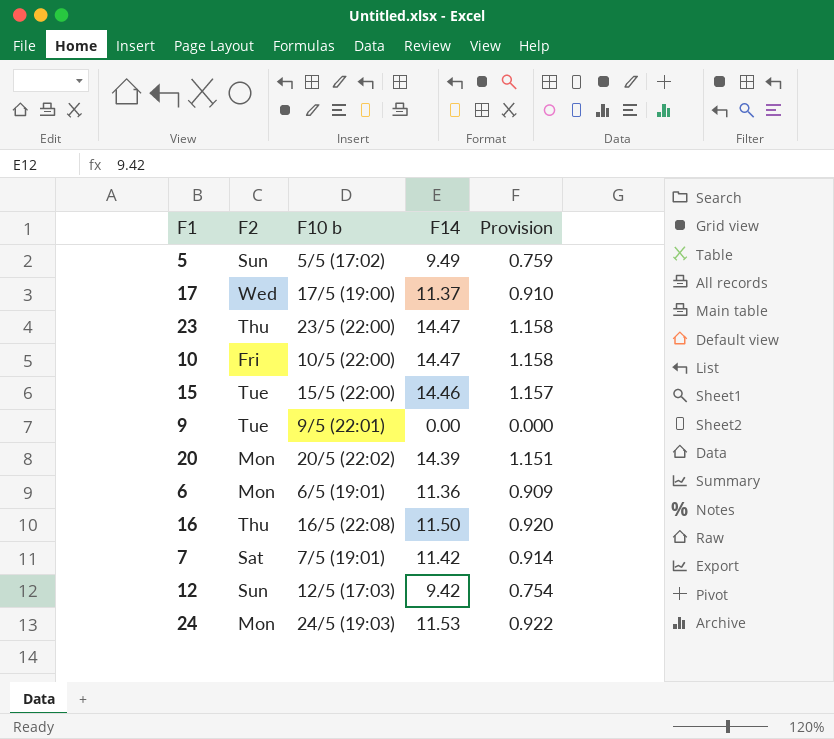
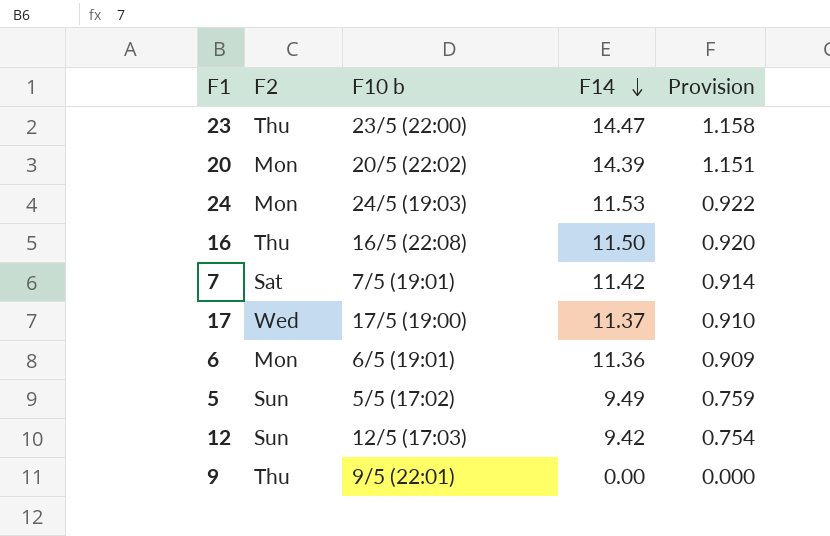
row order: none -> F14 descending
row 10: Fri | 10/5 (22:00) | 14.47 | 1.158 -> none
row 15: Tue | 15/5 (22:00) | 14.46 | 1.157 -> none
9 | F2: Tue -> Thu

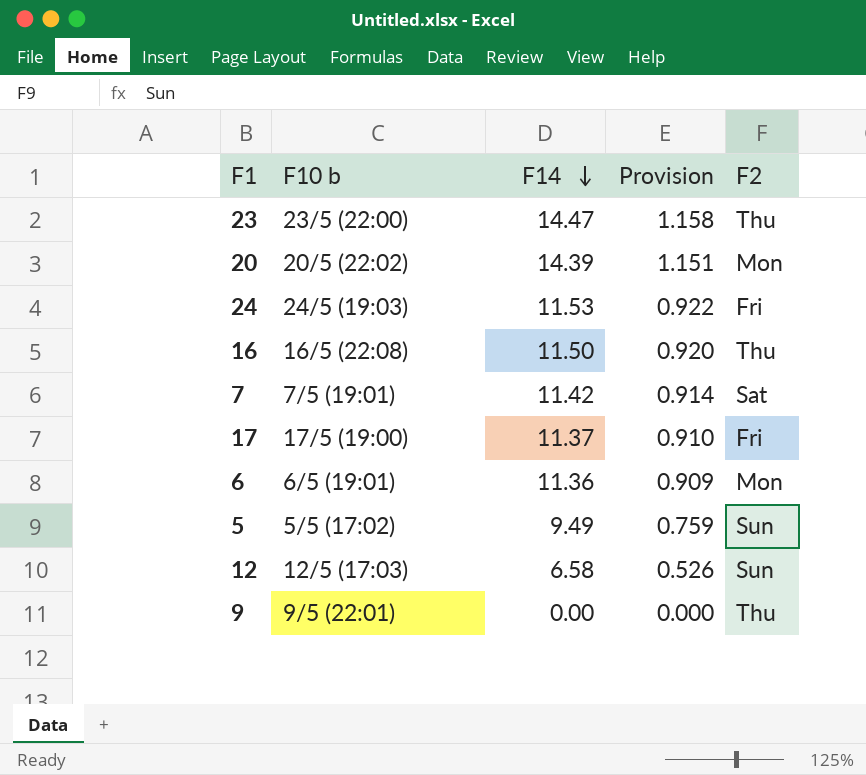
column F2 | position: 2 -> 5
24 | F2: Mon -> Fri
17 | F2: Wed -> Fri
12 | F14: 9.42 -> 6.58
12 | Provision: 0.754 -> 0.526

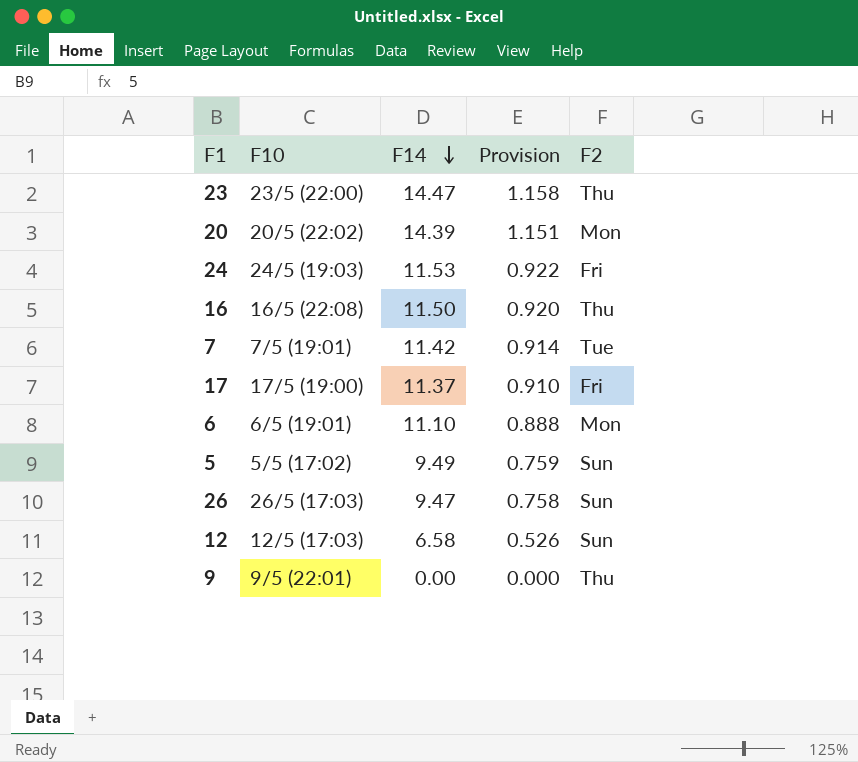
column name: F10 b -> F10
7 | F2: Sat -> Tue
6 | F14: 11.36 -> 11.10
6 | Provision: 0.909 -> 0.888
row 26: none -> 26/5 (17:03) | 9.47 | 0.758 | Sun

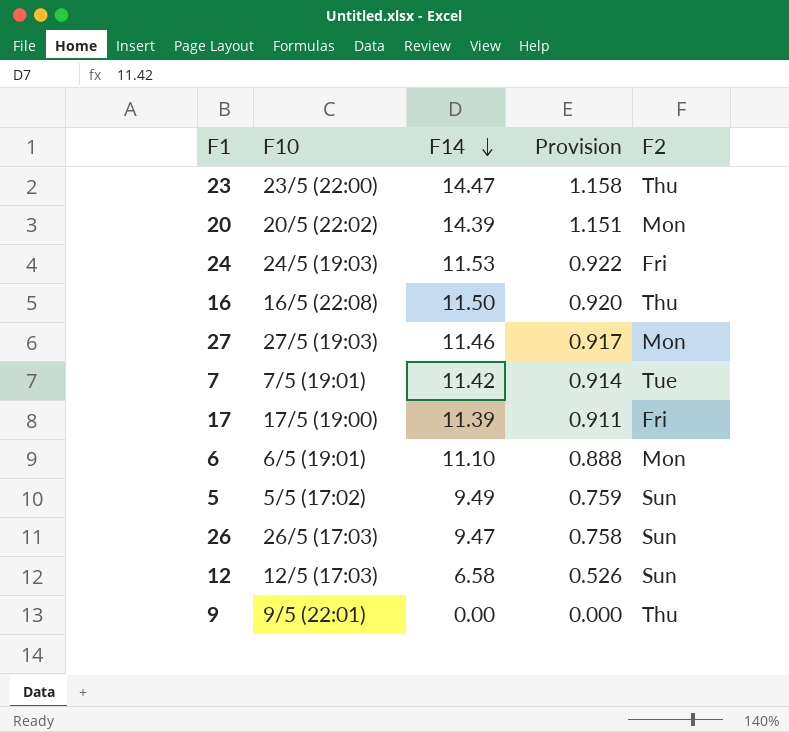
row 27: none -> 27/5 (19:03) | 11.46 | 0.917 | Mon
17 | F14: 11.37 -> 11.39
17 | Provision: 0.910 -> 0.911

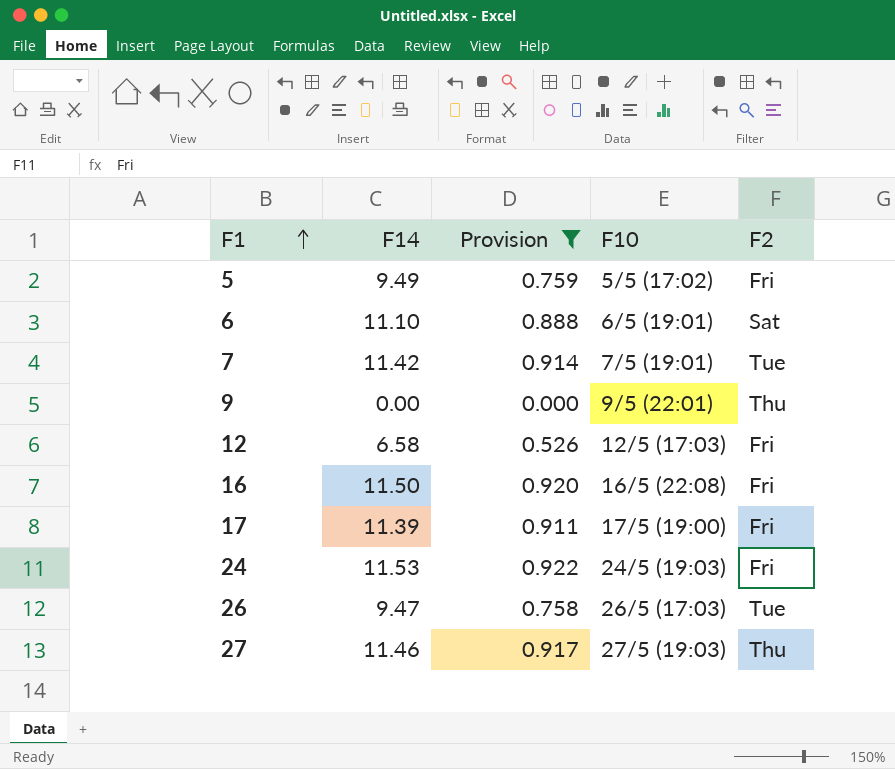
filter: none -> Provision <= 0.922
row order: F14 descending -> F1 ascending
column F10 | position: 2 -> 4
5 | F2: Sun -> Fri
6 | F2: Mon -> Sat
12 | F2: Sun -> Fri
16 | F2: Thu -> Fri
26 | F2: Sun -> Tue
27 | F2: Mon -> Thu

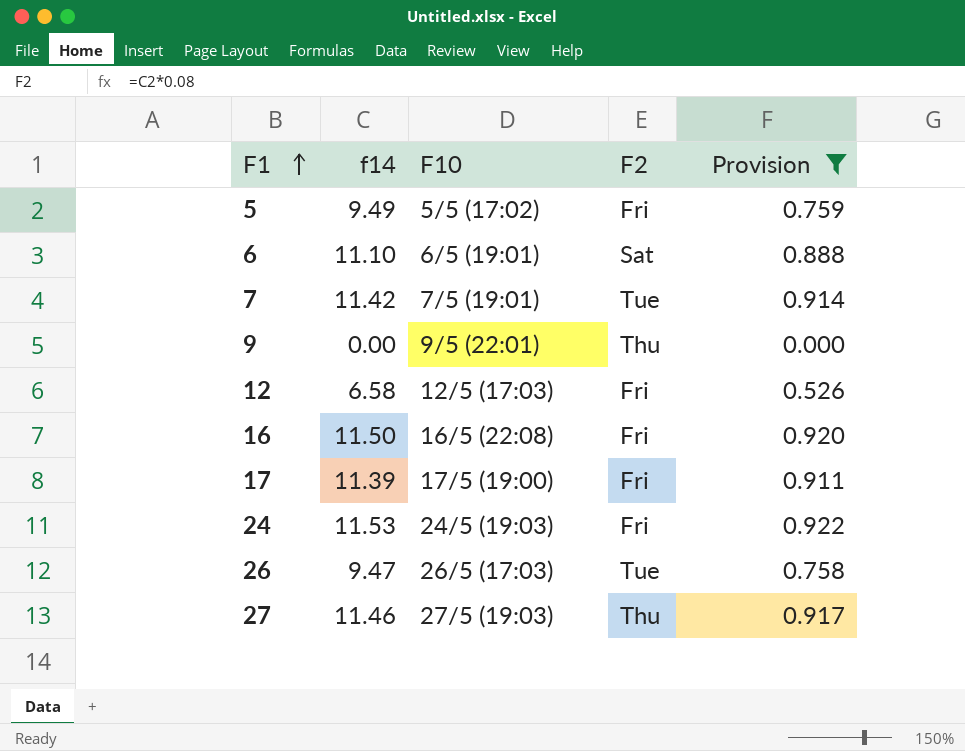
column name: F14 -> f14
column Provision | position: 3 -> 5

